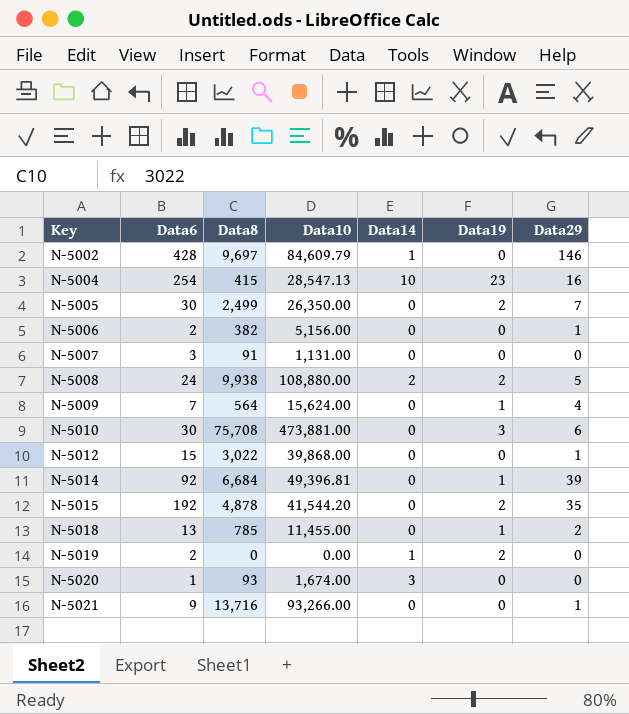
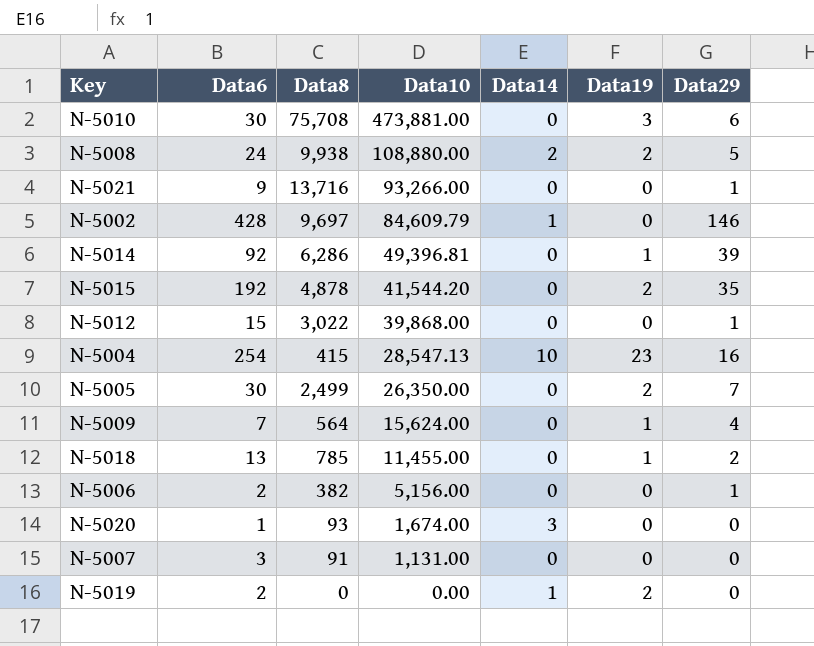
row order: Key ascending -> Data10 descending
N-5014 | Data8: 6,684 -> 6,286

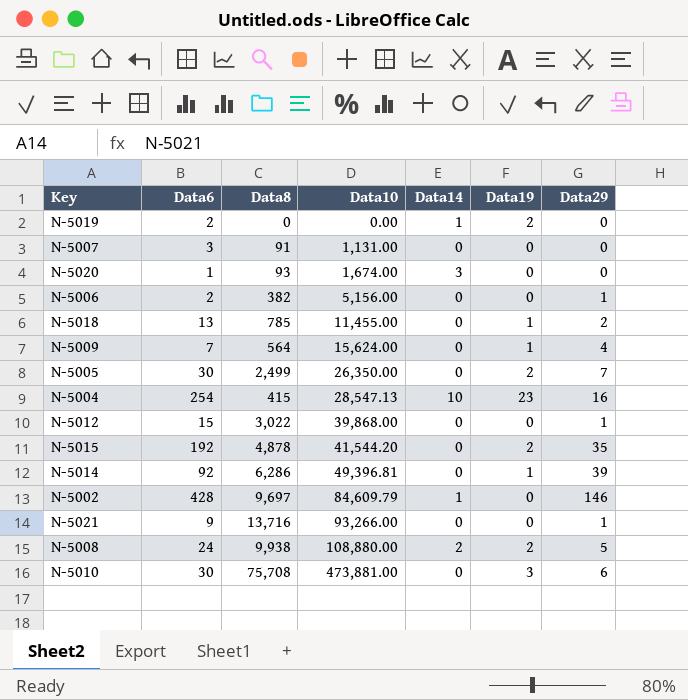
row order: Data10 descending -> Data10 ascending

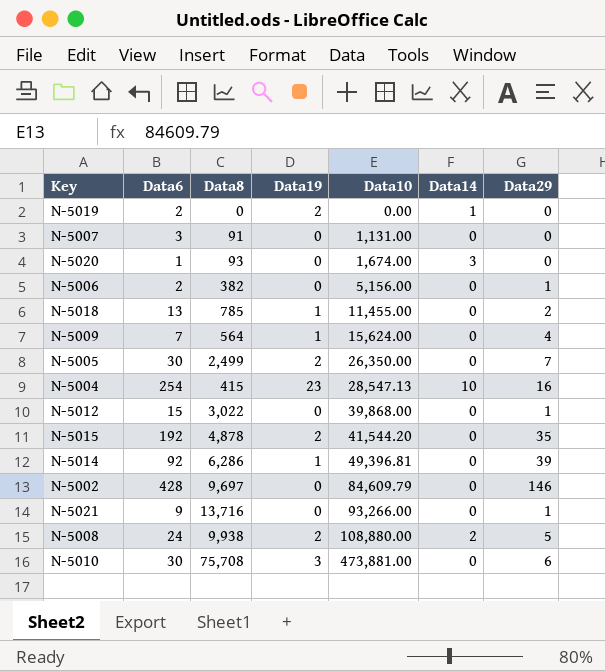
column Data19 | position: 6 -> 4
N-5002 | Data14: 1 -> 0

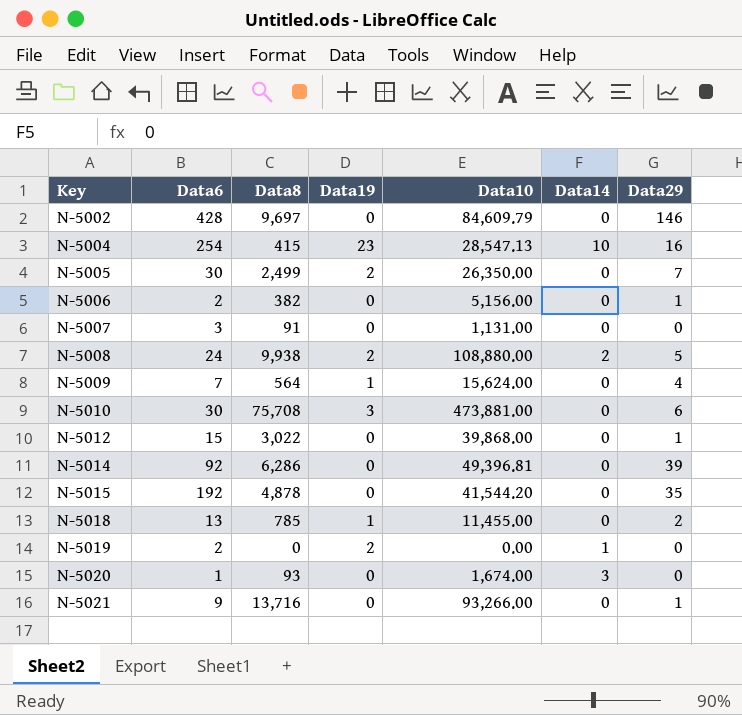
row order: Data10 ascending -> Key ascending
N-5014 | Data19: 1 -> 0
N-5015 | Data19: 2 -> 0

